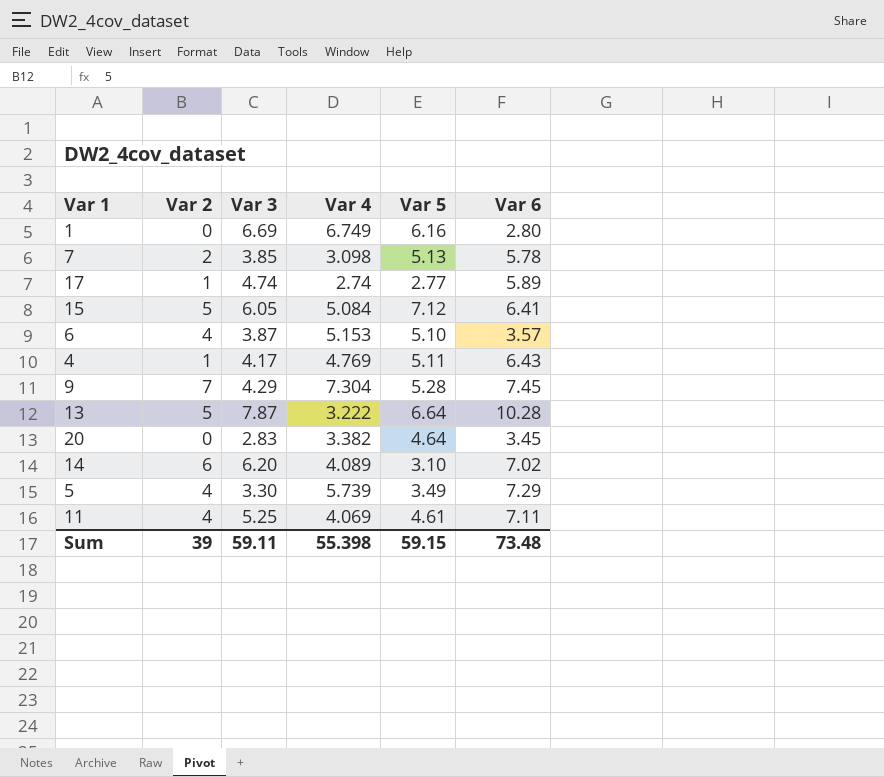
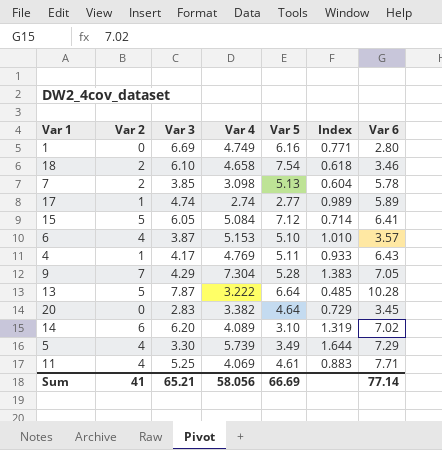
column Index | formula: none -> [Var 4] / [Var 5]
1 | Var 4: 6.749 -> 4.749
row 18: none -> 2 | 6.10 | 4.658 | 7.54 | 0.618 | 3.46
9 | Var 6: 7.45 -> 7.05
11 | Var 6: 7.11 -> 7.71
Sum | Var 2: 39 -> 41
Sum | Var 3: 59.11 -> 65.21
Sum | Var 4: 55.398 -> 58.056
Sum | Var 5: 59.15 -> 66.69
Sum | Var 6: 73.48 -> 77.14

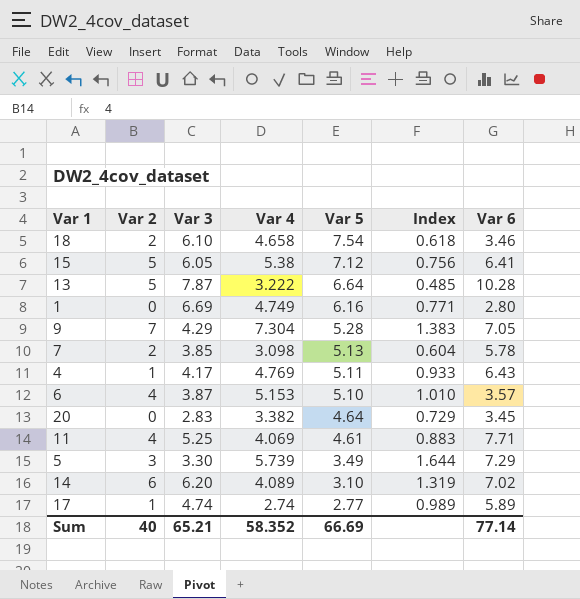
row order: none -> Var 5 descending
15 | Var 4: 5.084 -> 5.38
15 | Index: 0.714 -> 0.756
5 | Var 2: 4 -> 3
Sum | Var 2: 41 -> 40
Sum | Var 4: 58.056 -> 58.352

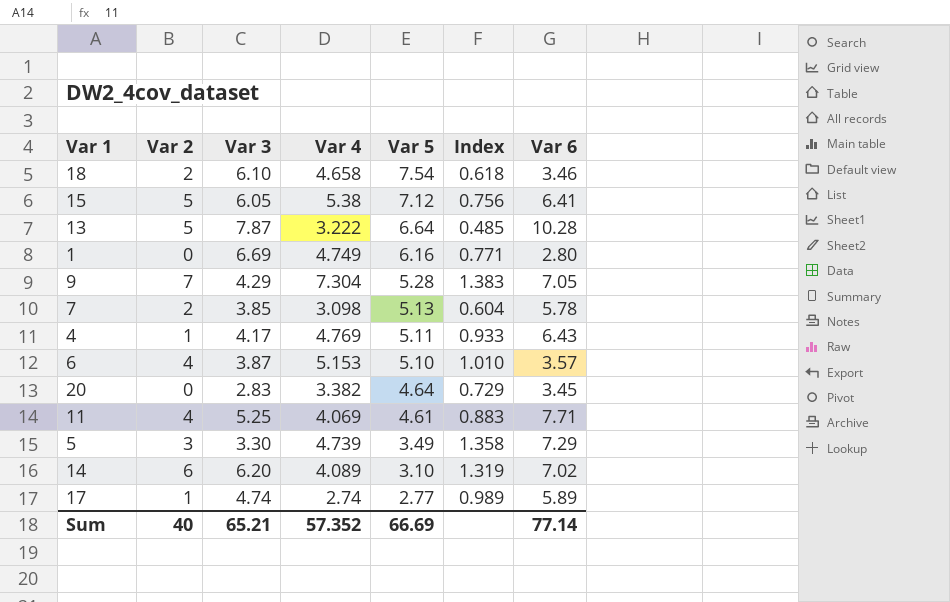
5 | Var 4: 5.739 -> 4.739
5 | Index: 1.644 -> 1.358
Sum | Var 4: 58.352 -> 57.352

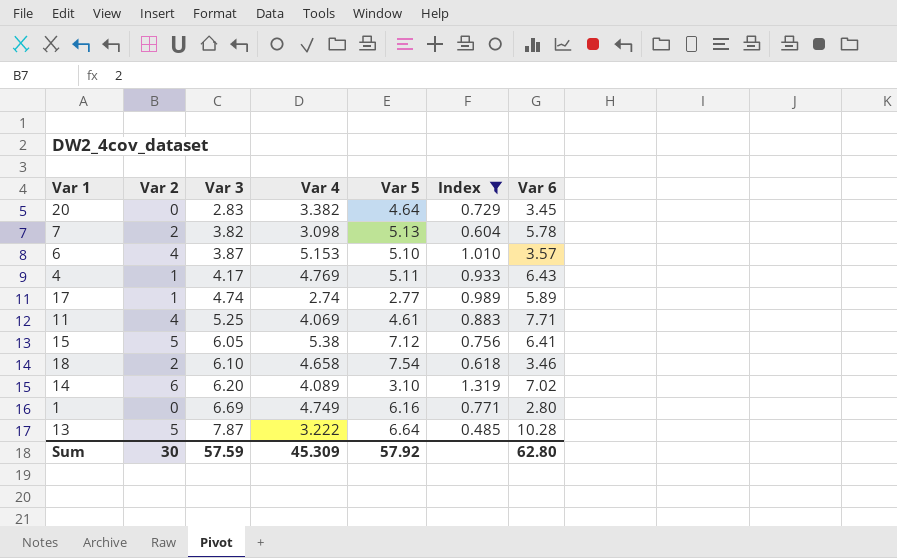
filter: none -> Index <= 1.319
row order: Var 5 descending -> Var 3 ascending
7 | Var 3: 3.85 -> 3.82
Sum | Var 2: 40 -> 30
Sum | Var 3: 65.21 -> 57.59
Sum | Var 4: 57.352 -> 45.309
Sum | Var 5: 66.69 -> 57.92
Sum | Var 6: 77.14 -> 62.80

